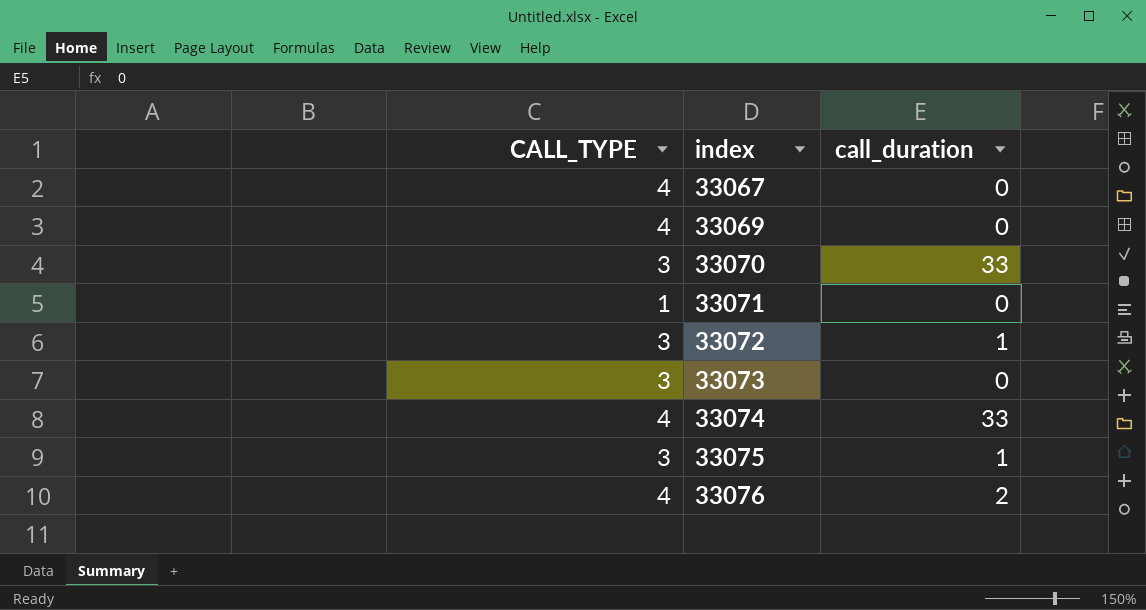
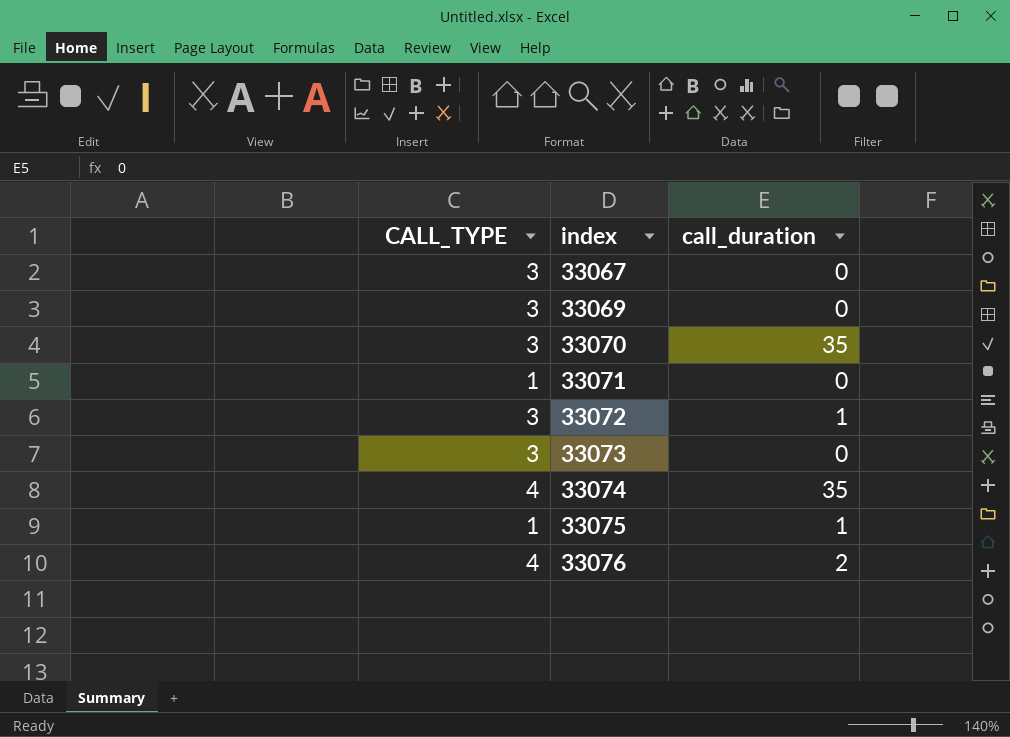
33067 | CALL_TYPE: 4 -> 3
33069 | CALL_TYPE: 4 -> 3
33070 | call_duration: 33 -> 35
33074 | call_duration: 33 -> 35
33075 | CALL_TYPE: 3 -> 1

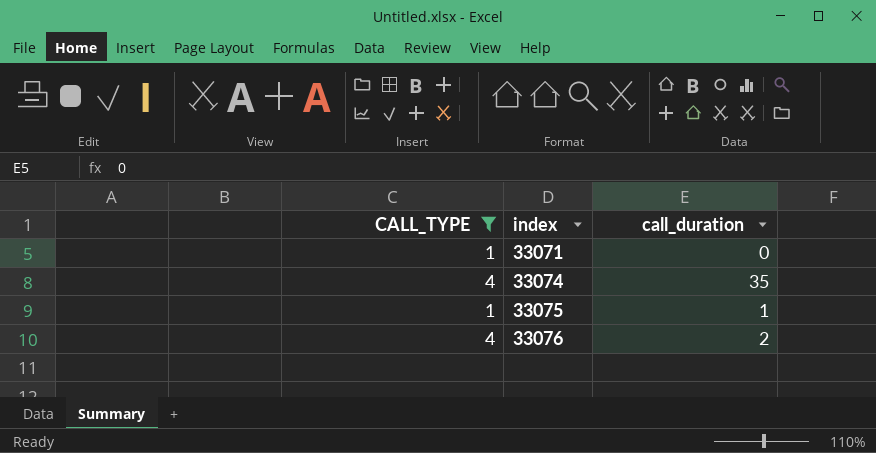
filter: none -> CALL_TYPE != 3

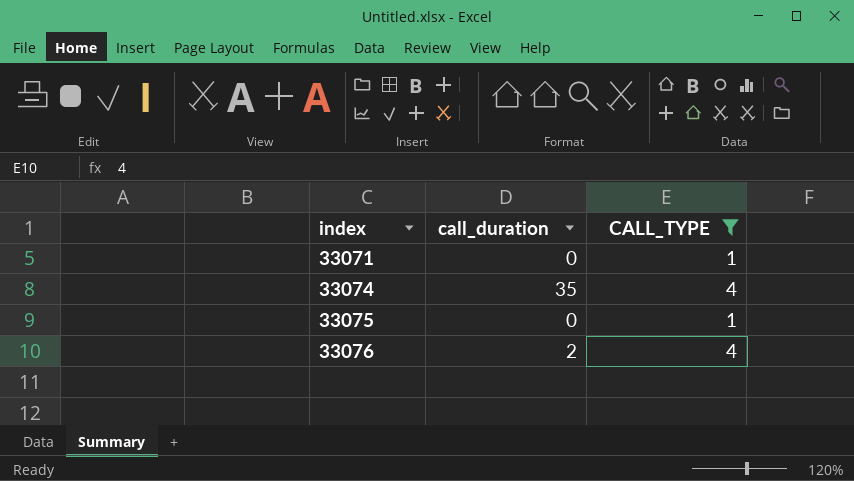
column CALL_TYPE | position: 1 -> 3
33075 | call_duration: 1 -> 0

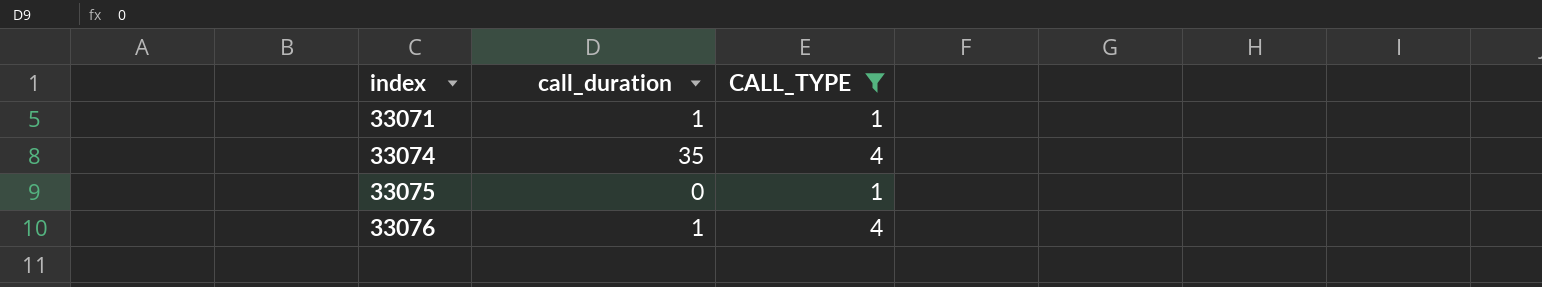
33071 | call_duration: 0 -> 1
33076 | call_duration: 2 -> 1

